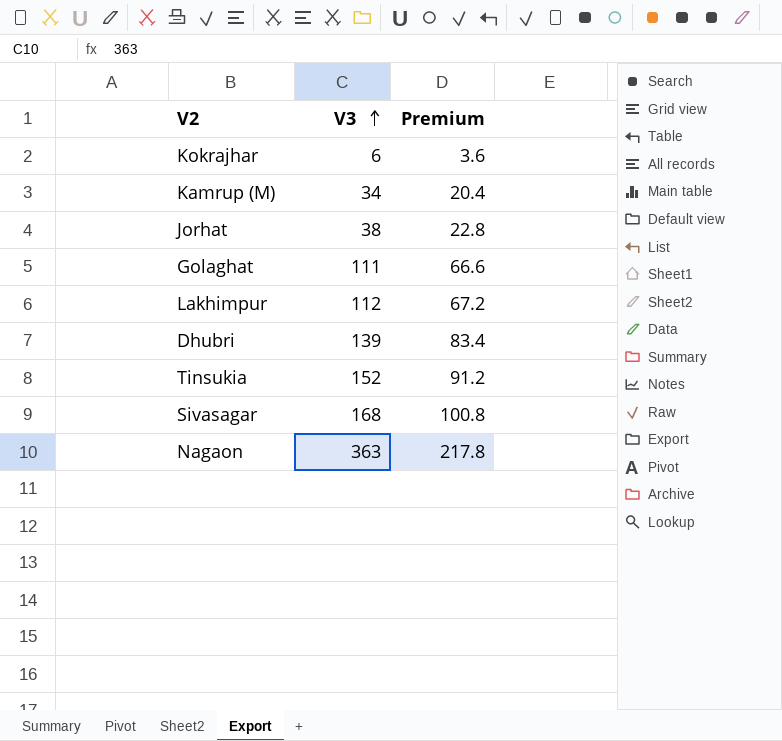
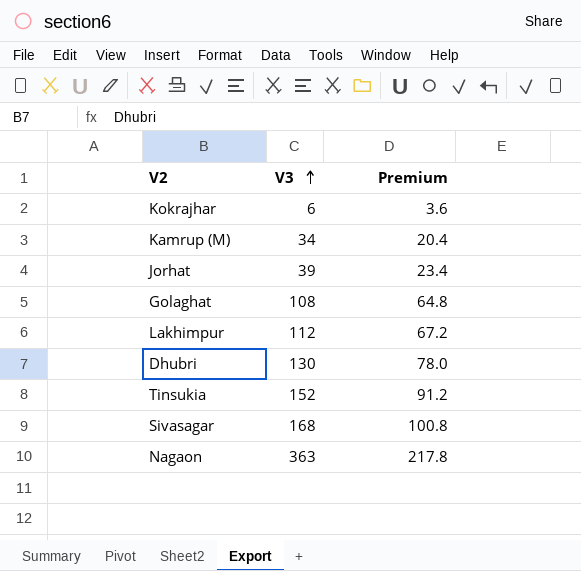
Jorhat | V3: 38 -> 39
Jorhat | Premium: 22.8 -> 23.4
Golaghat | V3: 111 -> 108
Golaghat | Premium: 66.6 -> 64.8
Dhubri | V3: 139 -> 130
Dhubri | Premium: 83.4 -> 78.0

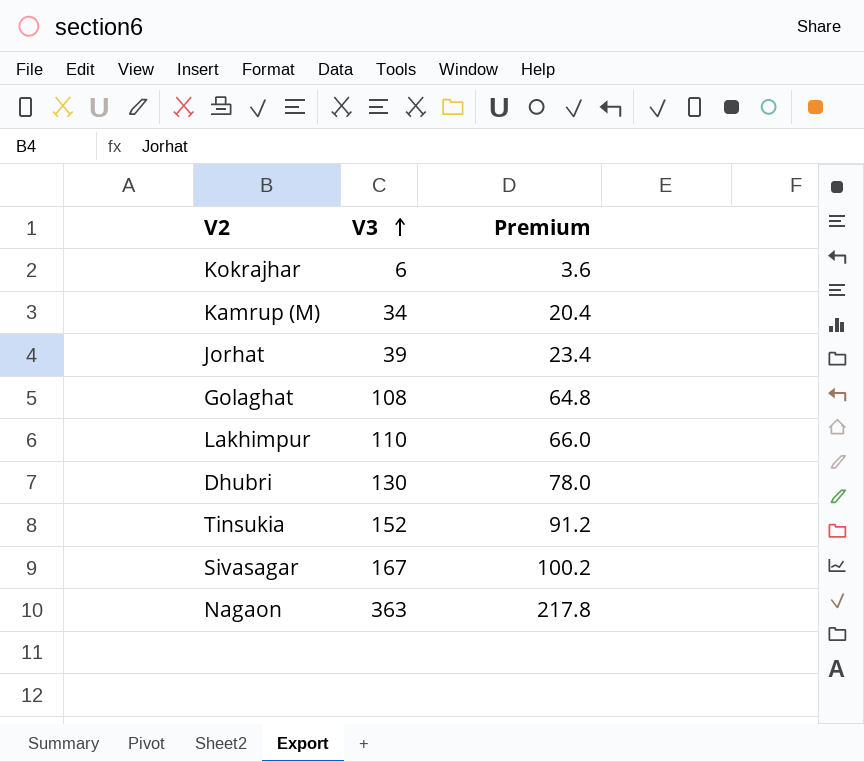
Lakhimpur | V3: 112 -> 110
Lakhimpur | Premium: 67.2 -> 66.0
Sivasagar | V3: 168 -> 167
Sivasagar | Premium: 100.8 -> 100.2

